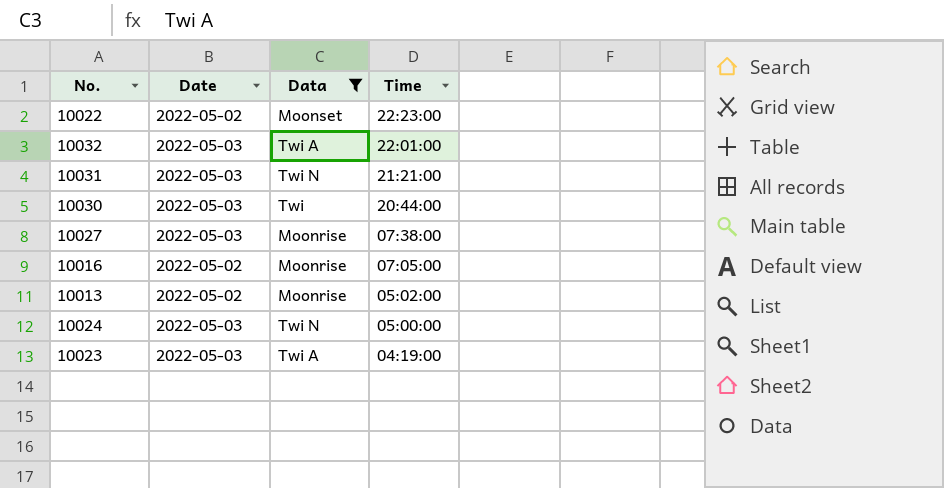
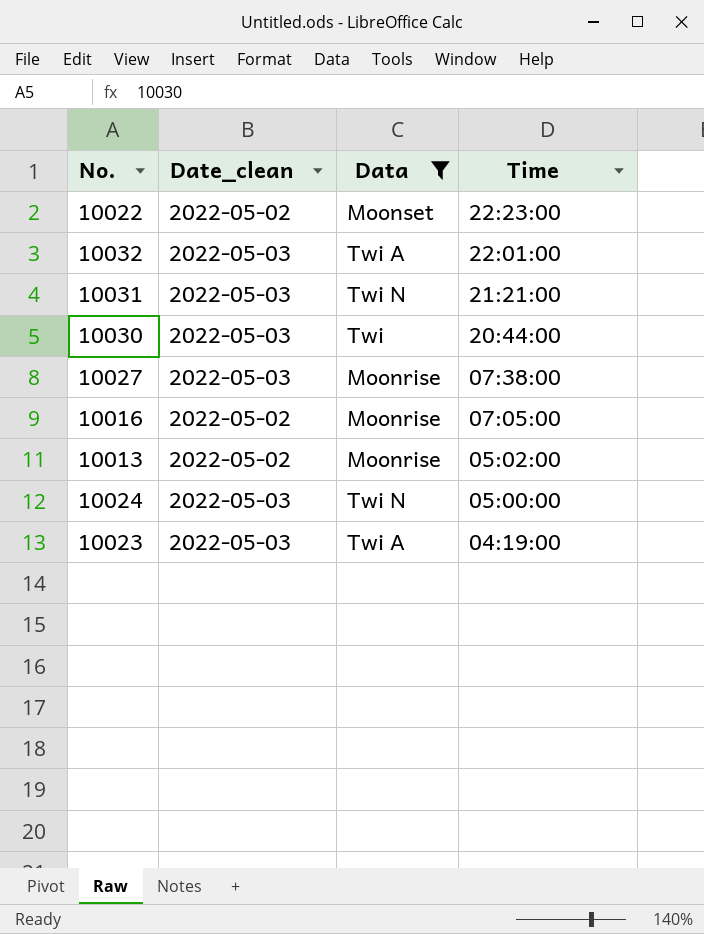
column name: Date -> Date_clean

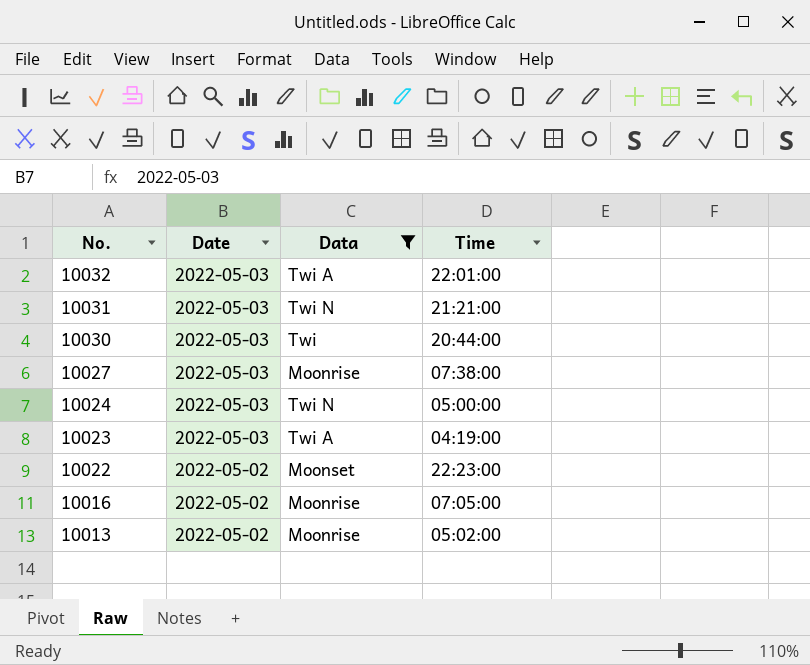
row order: Time descending -> No. descending
column name: Date_clean -> Date

